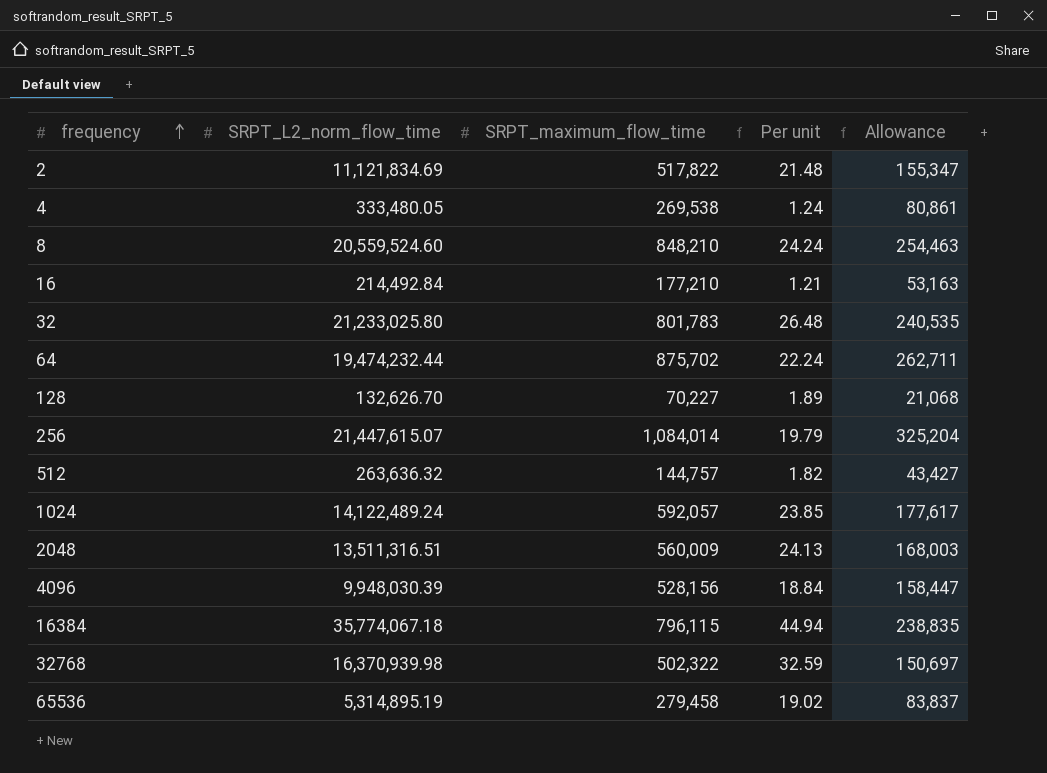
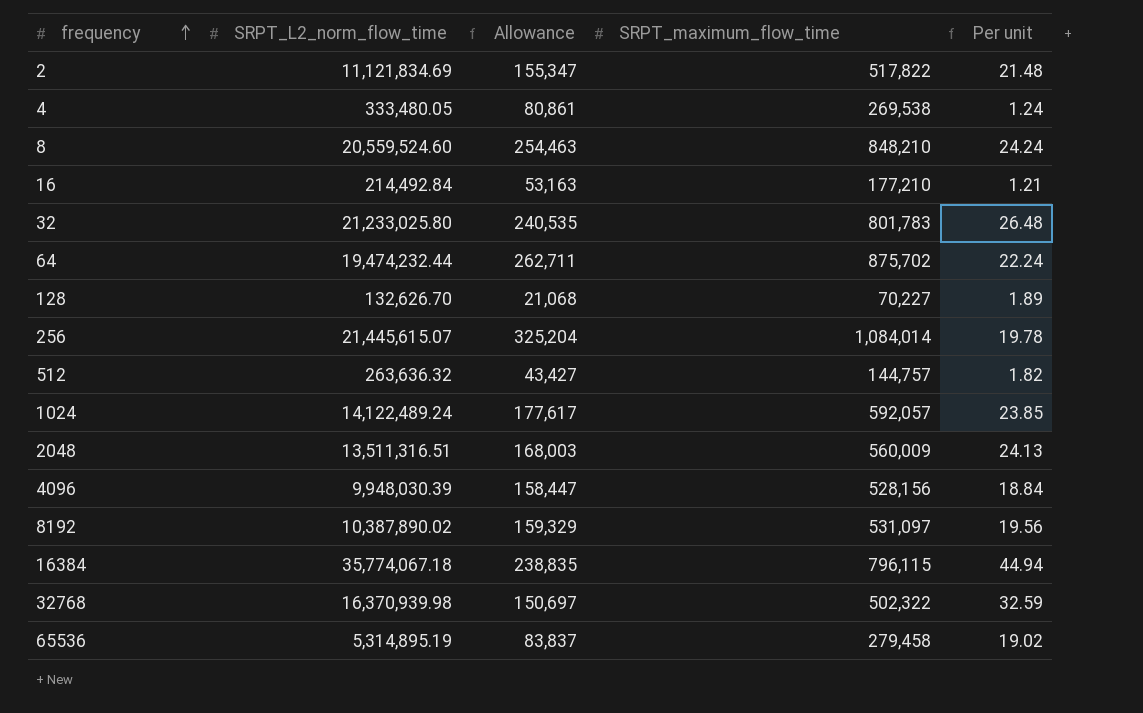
column Allowance | position: 5 -> 3
256 | SRPT_L2_norm_flow_time: 21,447,615.07 -> 21,445,615.07
256 | Per unit: 19.79 -> 19.78
row 8192: none -> 10,387,890.02 | 159,329 | 531,097 | 19.56

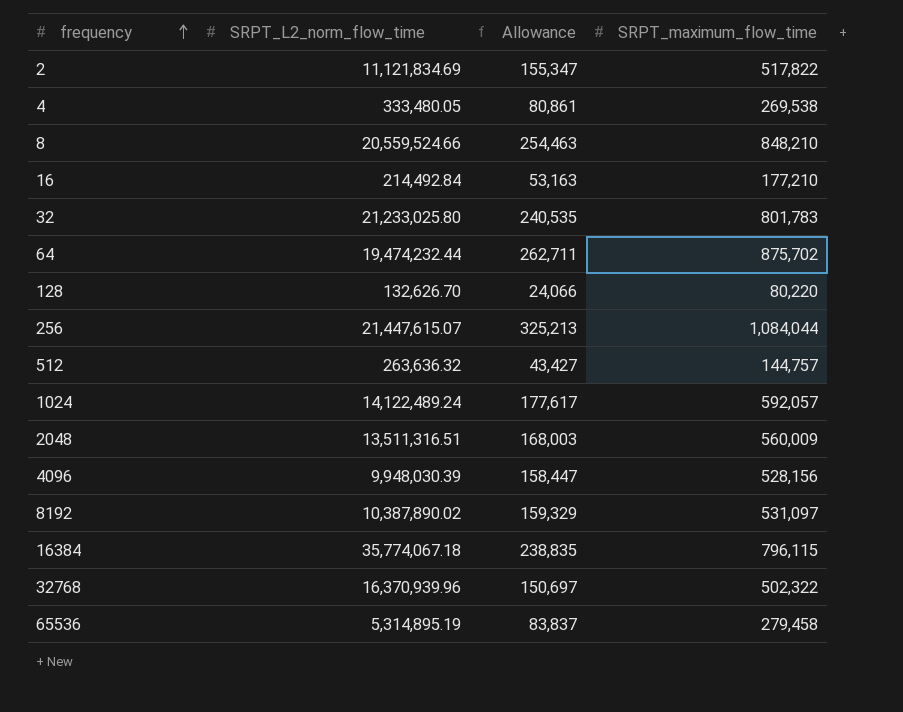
column Per unit | formula: [SRPT_L2_norm_flow_time] / [SRPT_maximum_flow_time] -> none
8 | SRPT_L2_norm_flow_time: 20,559,524.60 -> 20,559,524.66
128 | Allowance: 21,068 -> 24,066
128 | SRPT_maximum_flow_time: 70,227 -> 80,220
256 | SRPT_L2_norm_flow_time: 21,445,615.07 -> 21,447,615.07
256 | Allowance: 325,204 -> 325,213
256 | SRPT_maximum_flow_time: 1,084,014 -> 1,084,044
32768 | SRPT_L2_norm_flow_time: 16,370,939.98 -> 16,370,939.96

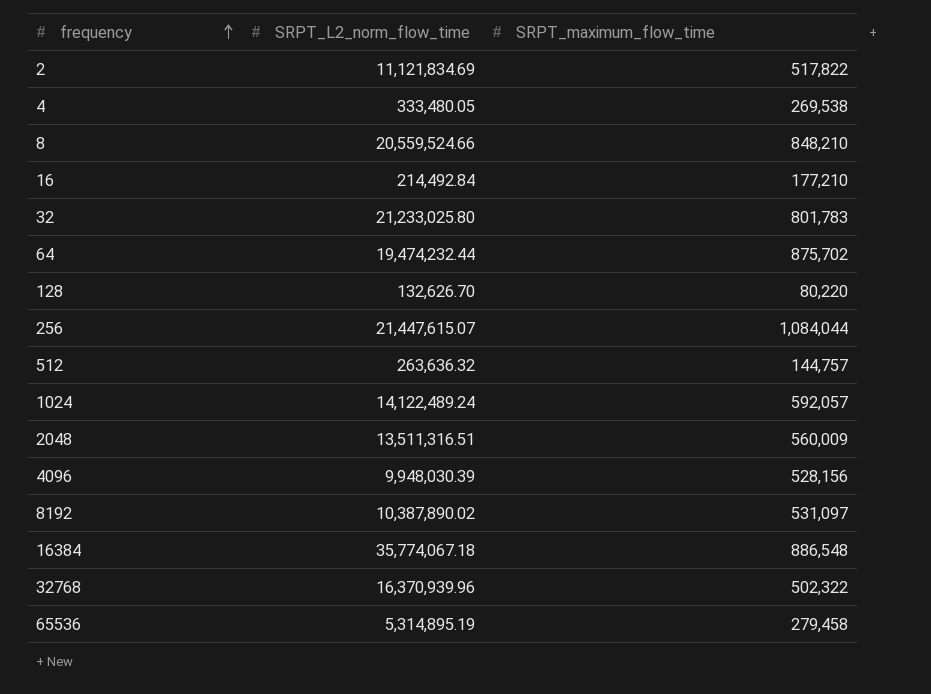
column Allowance | formula: [SRPT_maximum_flow_time] * 0.3 -> none
16384 | SRPT_maximum_flow_time: 796,115 -> 886,548

